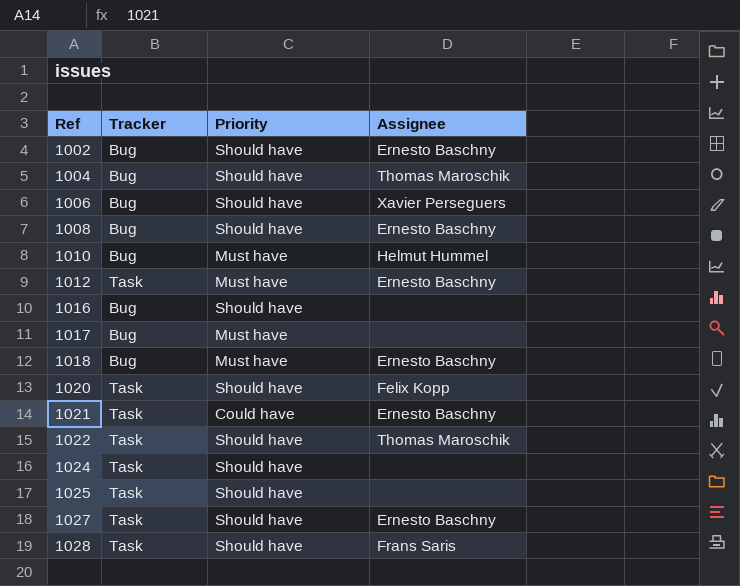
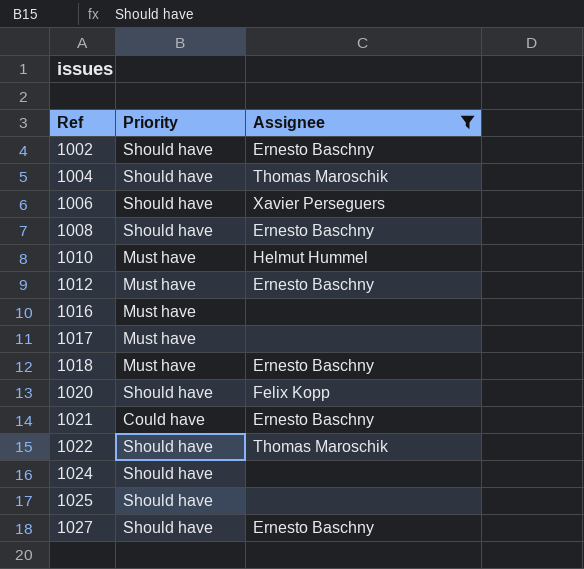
filter: none -> Assignee != Frans Saris
column Tracker | position: 2 -> none
1016 | Priority: Should have -> Must have

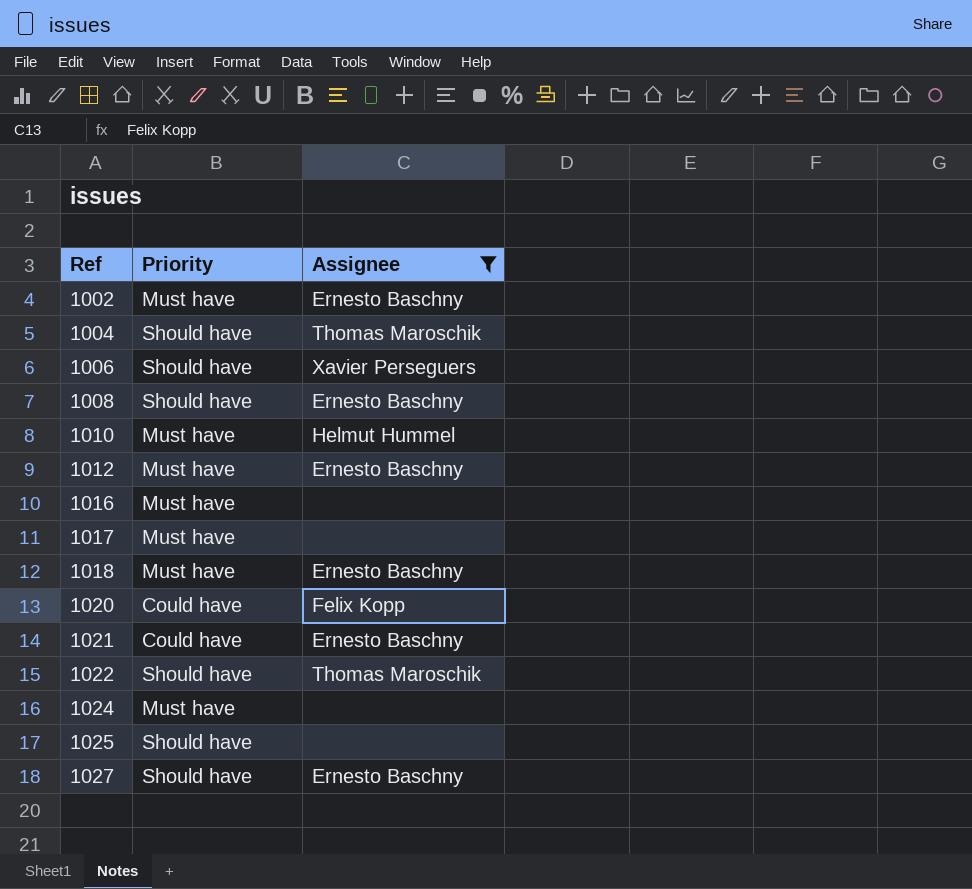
1002 | Priority: Should have -> Must have
1020 | Priority: Should have -> Could have
1024 | Priority: Should have -> Must have

